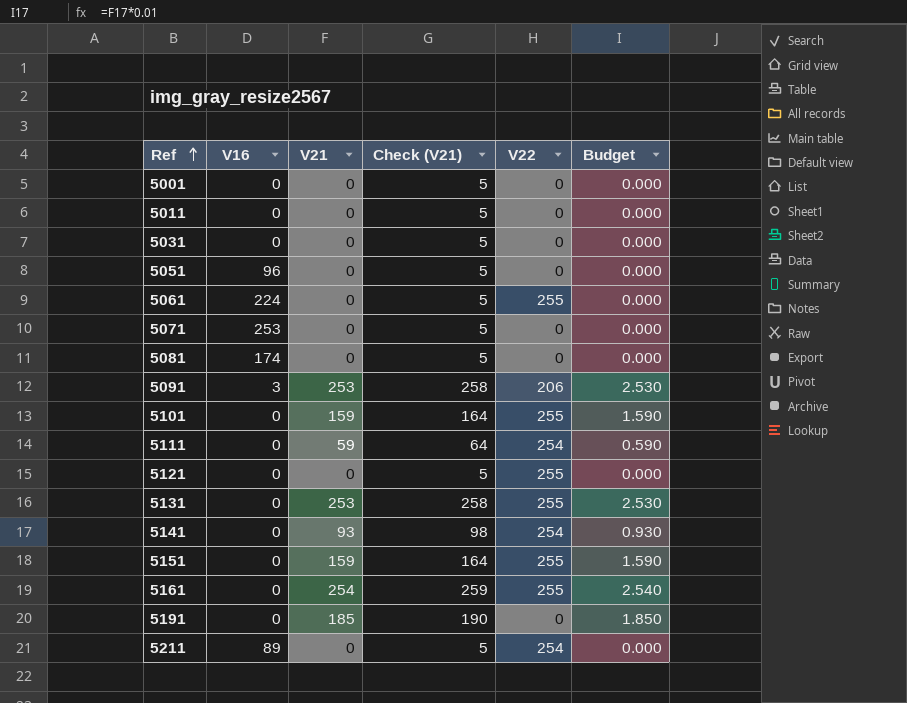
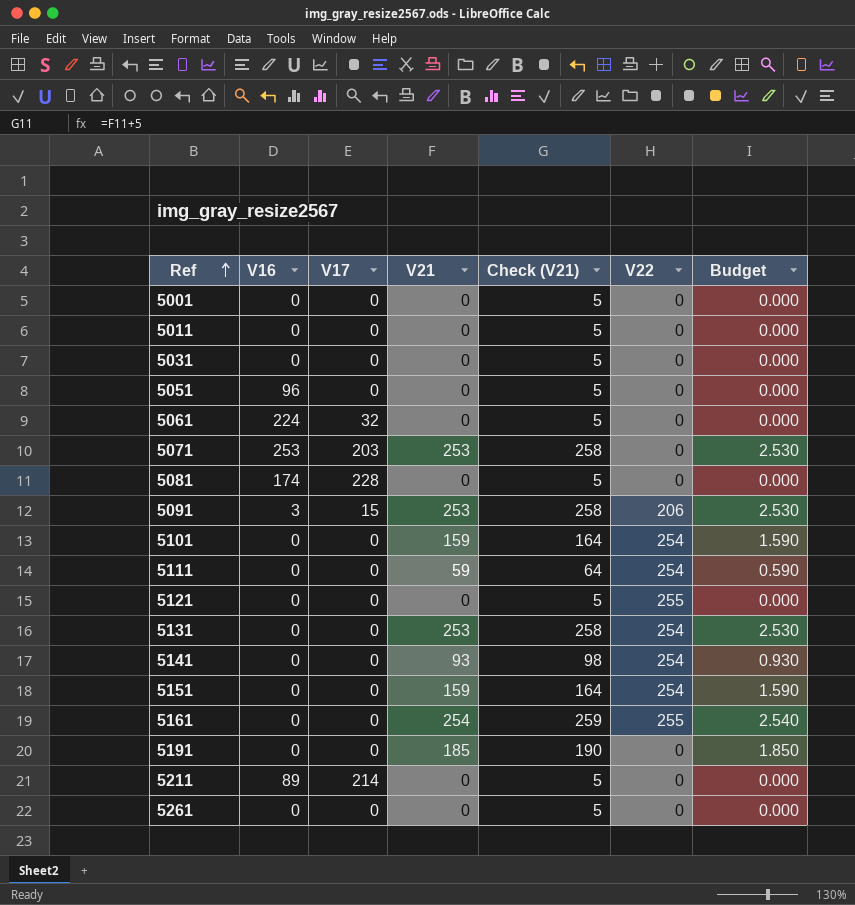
column V17 | position: none -> 3
5061 | V22: 255 -> 0
5071 | V21: 0 -> 253
5071 | Check (V21): 5 -> 258
5071 | Budget: 0.000 -> 2.530
5101 | V22: 255 -> 254
5131 | V22: 255 -> 254
5151 | V22: 255 -> 254
5211 | V22: 254 -> 0
row 5261: none -> 0 | 0 | 0 | 5 | 0 | 0.000

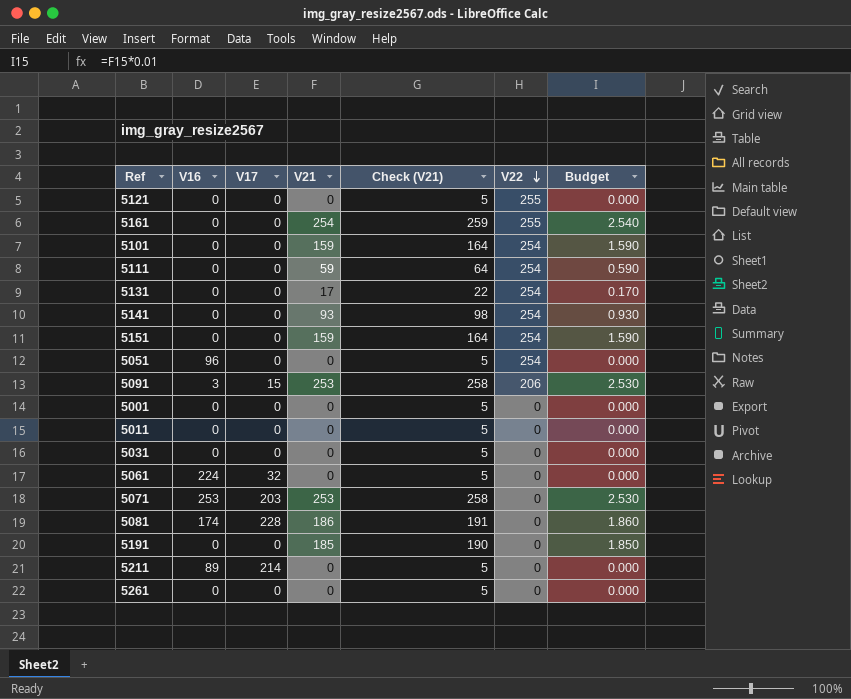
row order: Ref ascending -> V22 descending
5131 | V21: 253 -> 17
5131 | Check (V21): 258 -> 22
5131 | Budget: 2.530 -> 0.170
5051 | V22: 0 -> 254
5081 | V21: 0 -> 186
5081 | Check (V21): 5 -> 191
5081 | Budget: 0.000 -> 1.860

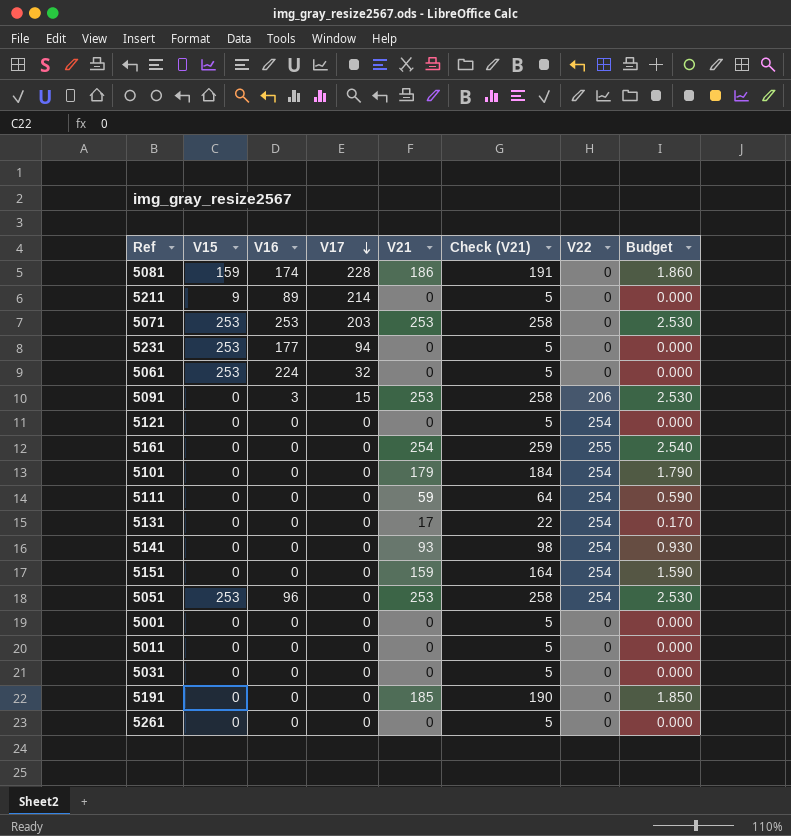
row order: V22 descending -> V17 descending
column V15 | position: none -> 2
row 5231: none -> 253 | 177 | 94 | 0 | 5 | 0 | 0.000
5121 | V22: 255 -> 254
5101 | V21: 159 -> 179
5101 | Check (V21): 164 -> 184
5101 | Budget: 1.590 -> 1.790
5051 | V21: 0 -> 253
5051 | Check (V21): 5 -> 258
5051 | Budget: 0.000 -> 2.530

